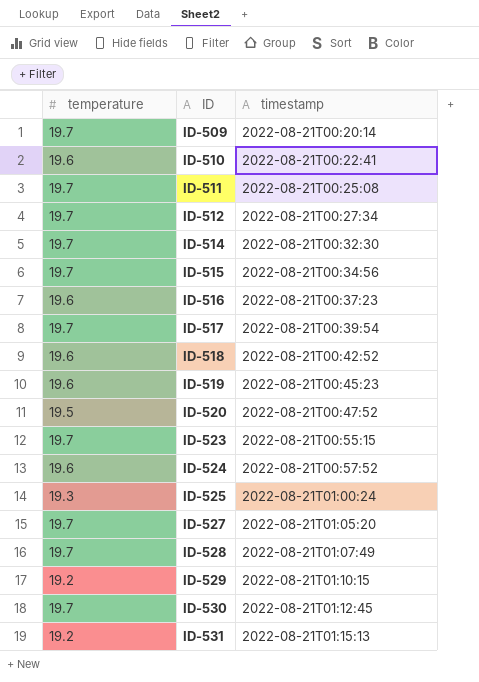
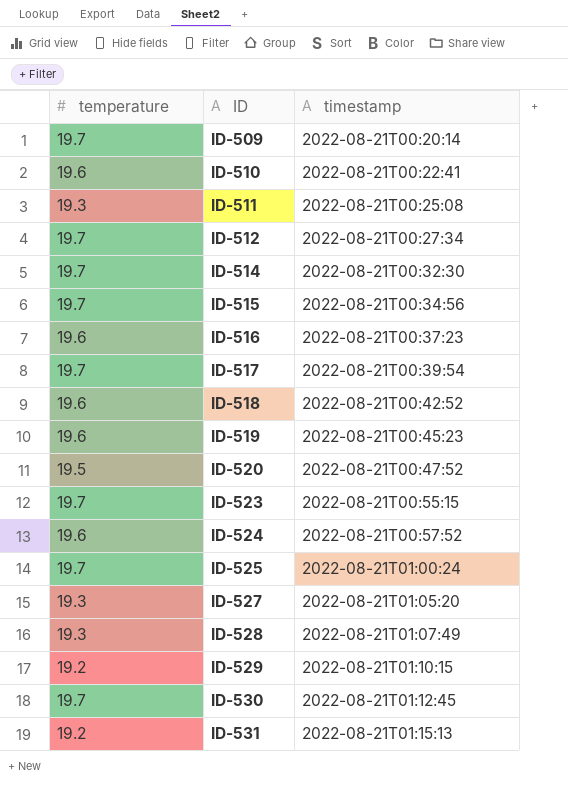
ID-511 | temperature: 19.7 -> 19.3
ID-525 | temperature: 19.3 -> 19.7
ID-527 | temperature: 19.7 -> 19.3
ID-528 | temperature: 19.7 -> 19.3

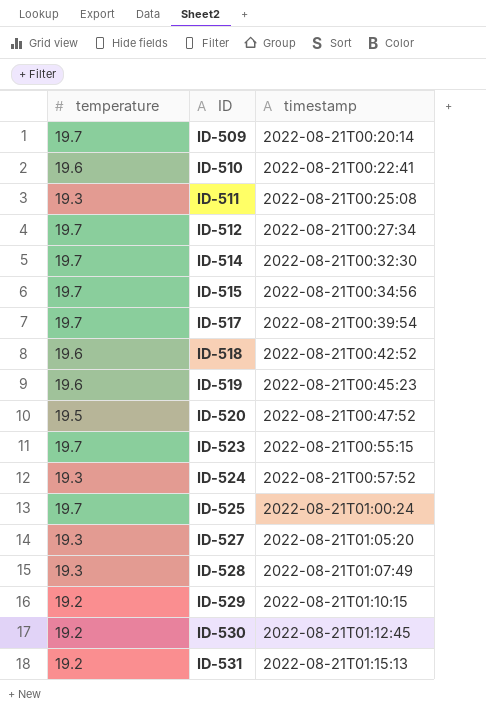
row ID-516: 19.6 | 2022-08-21T00:37:23 -> none
ID-524 | temperature: 19.6 -> 19.3
ID-530 | temperature: 19.7 -> 19.2

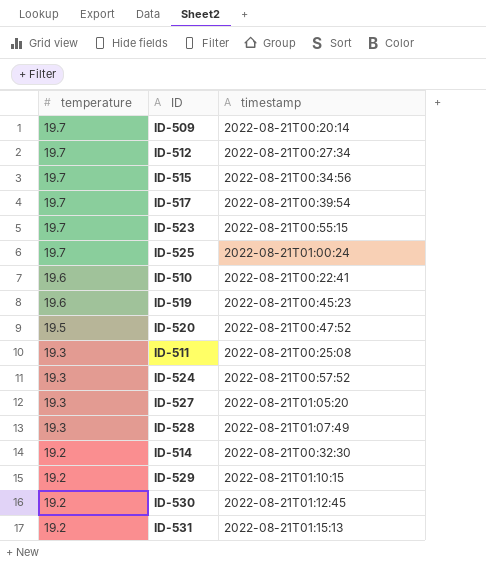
row order: ID ascending -> temperature descending
row ID-518: 19.6 | 2022-08-21T00:42:52 -> none
ID-514 | temperature: 19.7 -> 19.2

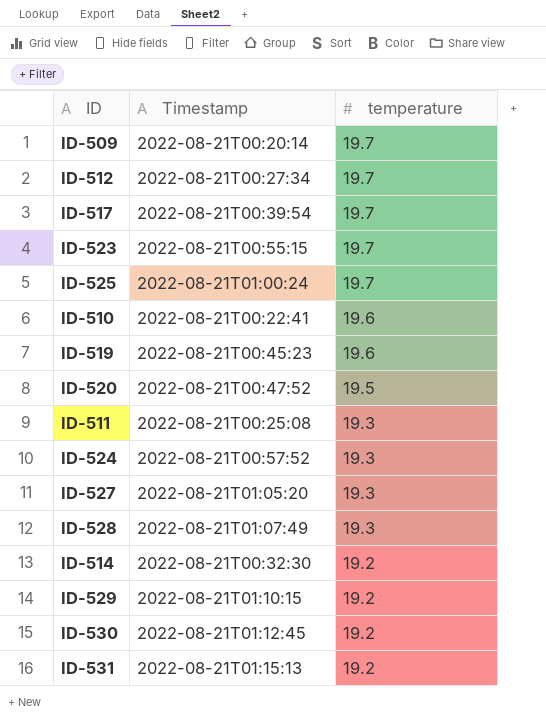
column name: timestamp -> Timestamp
column temperature | position: 1 -> 3
row ID-515: 19.7 | 2022-08-21T00:34:56 -> none

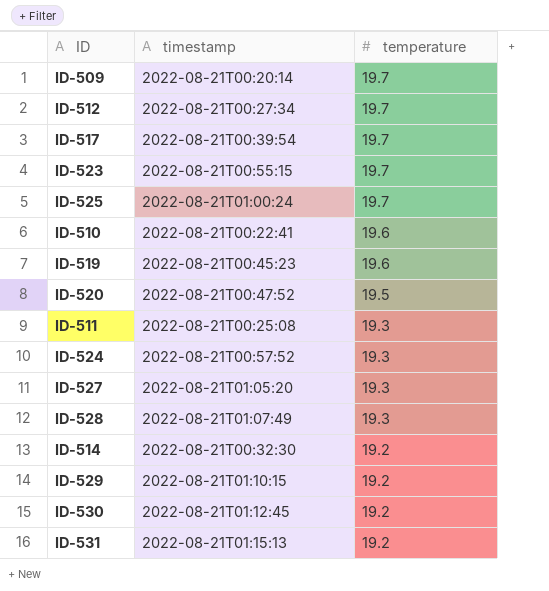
column name: Timestamp -> timestamp

